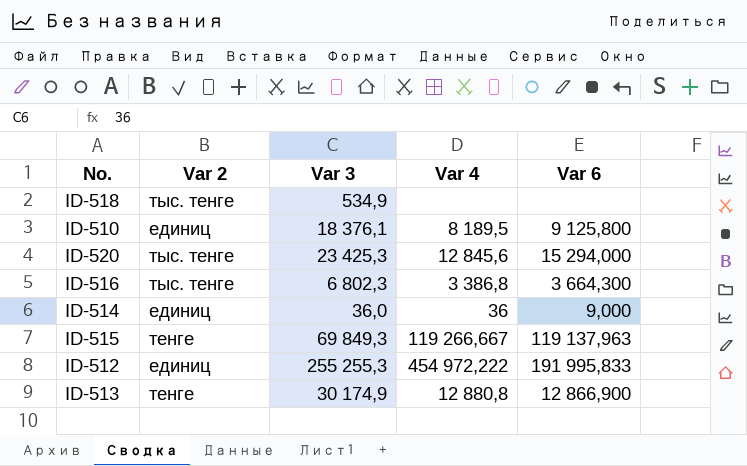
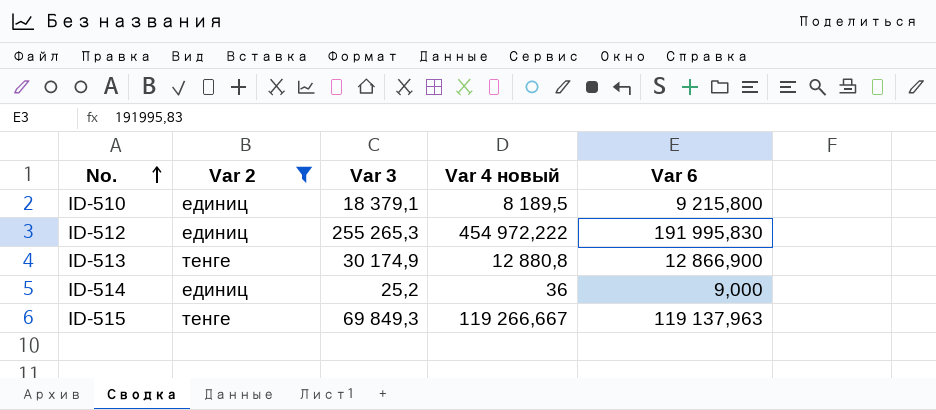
filter: none -> Var 2 != тыс. тенге
row order: none -> No. ascending
column name: Var 4 -> Var 4 новый
ID-510 | Var 3: 18 376,1 -> 18 379,1
ID-510 | Var 6: 9 125,800 -> 9 215,800
ID-512 | Var 3: 255 255,3 -> 255 265,3
ID-512 | Var 6: 191 995,833 -> 191 995,830
ID-514 | Var 3: 36,0 -> 25,2

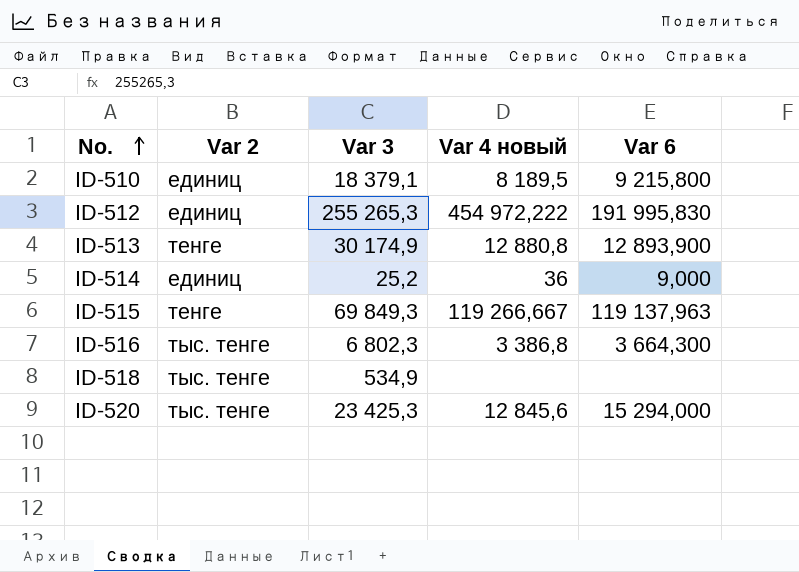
filter: Var 2 != тыс. тенге -> none
ID-513 | Var 6: 12 866,900 -> 12 893,900

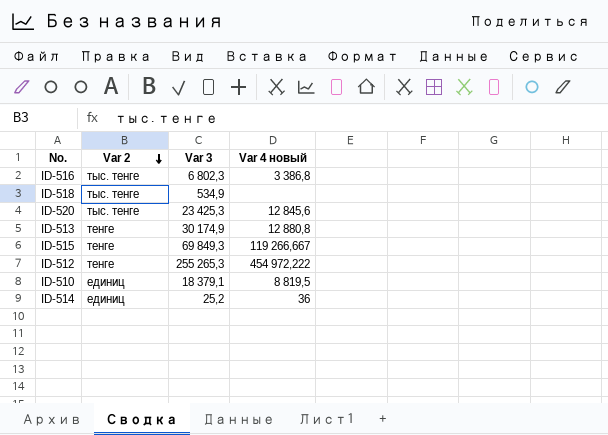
row order: No. ascending -> Var 2 descending
column Var 6 | position: 5 -> none
ID-512 | Var 2: единиц -> тенге
ID-510 | Var 4 новый: 8 189,5 -> 8 819,5

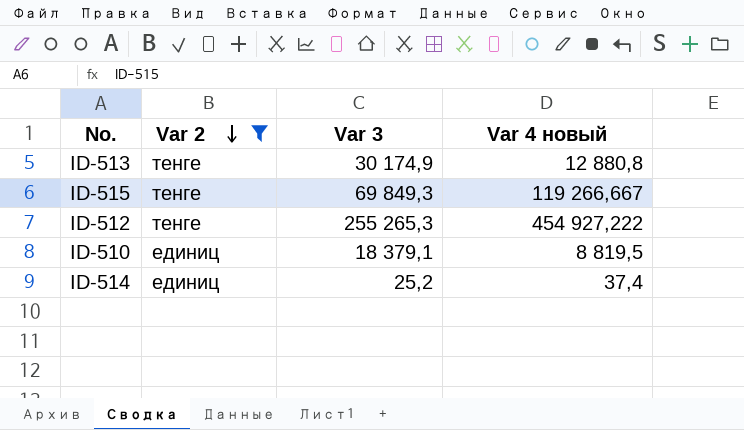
filter: none -> Var 2 != тыс. тенге
ID-512 | Var 4 новый: 454 972,222 -> 454 927,222
ID-514 | Var 4 новый: 36 -> 37,4

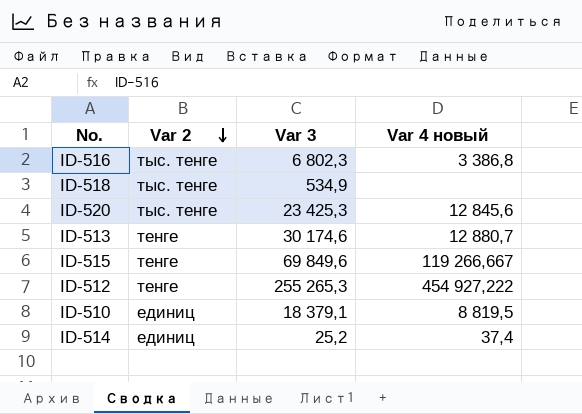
filter: Var 2 != тыс. тенге -> none
ID-513 | Var 3: 30 174,9 -> 30 174,6
ID-513 | Var 4 новый: 12 880,8 -> 12 880,7
ID-515 | Var 3: 69 849,3 -> 69 849,6

